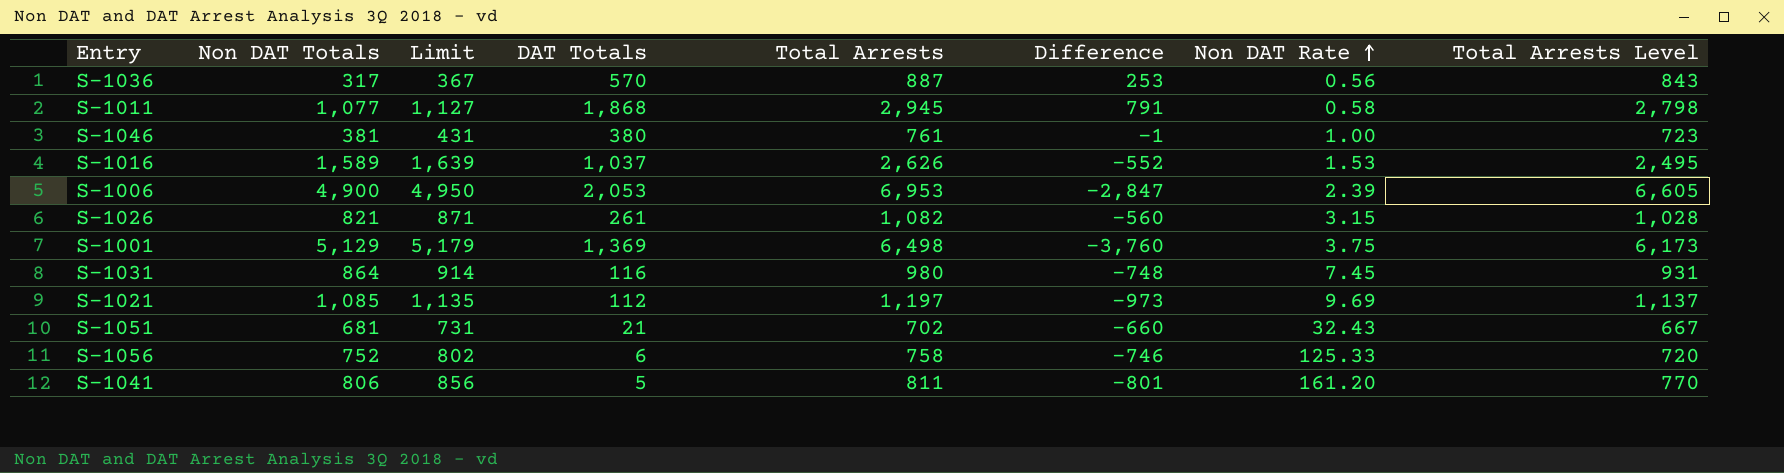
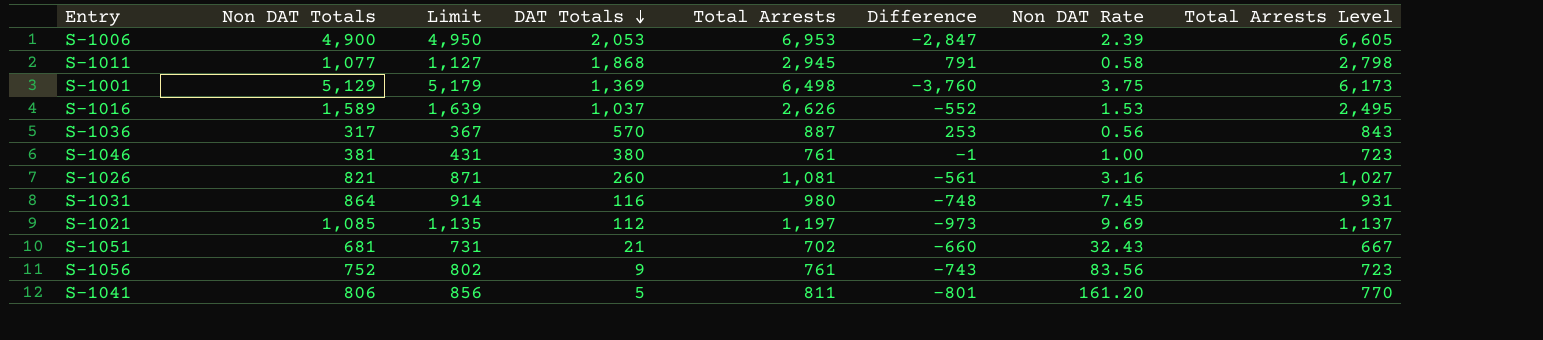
row order: Non DAT Rate ascending -> DAT Totals descending
S-1026 | DAT Totals: 261 -> 260
S-1026 | Total Arrests: 1,082 -> 1,081
S-1026 | Difference: -560 -> -561
S-1026 | Non DAT Rate: 3.15 -> 3.16
S-1026 | Total Arrests Level: 1,028 -> 1,027
S-1056 | DAT Totals: 6 -> 9
S-1056 | Total Arrests: 758 -> 761
S-1056 | Difference: -746 -> -743
S-1056 | Non DAT Rate: 125.33 -> 83.56
S-1056 | Total Arrests Level: 720 -> 723

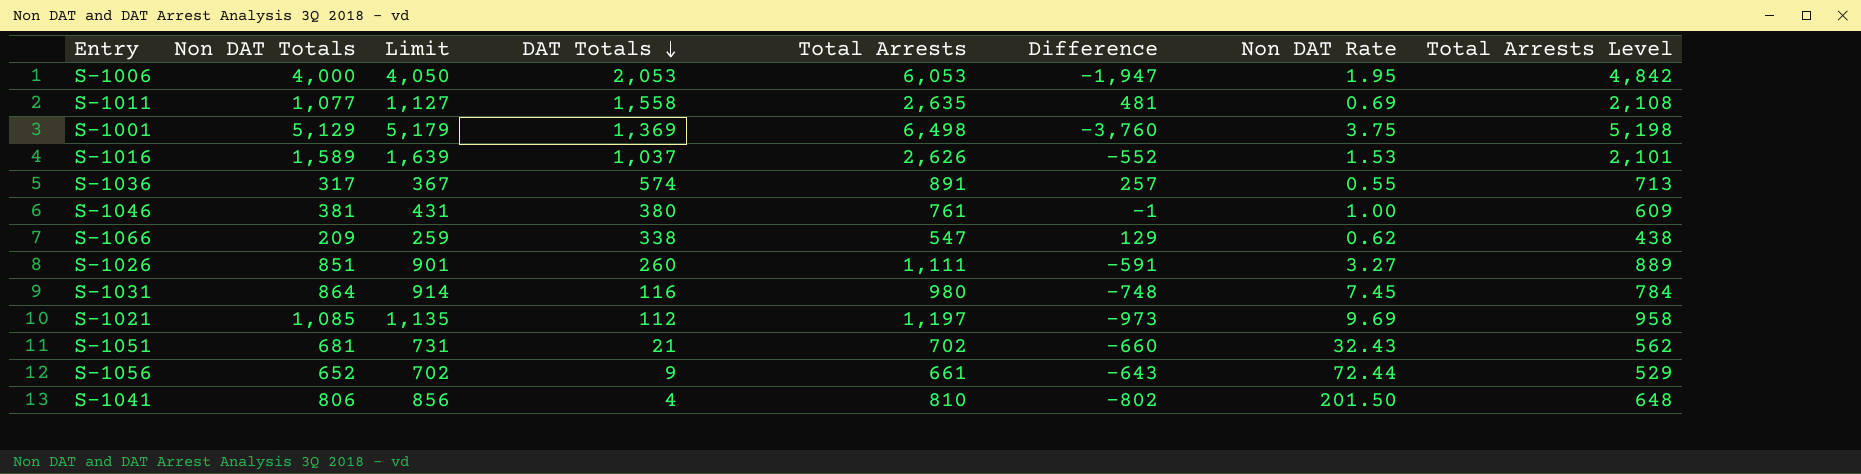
column Total Arrests Level | formula: [Total Arrests] * 0.95 -> [Total Arrests] * 0.8
S-1006 | Non DAT Totals: 4,900 -> 4,000
S-1006 | Limit: 4,950 -> 4,050
S-1006 | Total Arrests: 6,953 -> 6,053
S-1006 | Difference: -2,847 -> -1,947
S-1006 | Non DAT Rate: 2.39 -> 1.95
S-1011 | DAT Totals: 1,868 -> 1,558
S-1011 | Total Arrests: 2,945 -> 2,635
S-1011 | Difference: 791 -> 481
S-1011 | Non DAT Rate: 0.58 -> 0.69
S-1036 | DAT Totals: 570 -> 574
S-1036 | Total Arrests: 887 -> 891
S-1036 | Difference: 253 -> 257
S-1036 | Non DAT Rate: 0.56 -> 0.55
row S-1066: none -> 209 | 259 | 338 | 547 | 129 | 0.62 | 438
S-1026 | Non DAT Totals: 821 -> 851
S-1026 | Limit: 871 -> 901
S-1026 | Total Arrests: 1,081 -> 1,111
S-1026 | Difference: -561 -> -591
S-1026 | Non DAT Rate: 3.16 -> 3.27
S-1056 | Non DAT Totals: 752 -> 652
S-1056 | Limit: 802 -> 702
S-1056 | Total Arrests: 761 -> 661
S-1056 | Difference: -743 -> -643
S-1056 | Non DAT Rate: 83.56 -> 72.44
S-1041 | DAT Totals: 5 -> 4
S-1041 | Total Arrests: 811 -> 810
S-1041 | Difference: -801 -> -802
S-1041 | Non DAT Rate: 161.20 -> 201.50

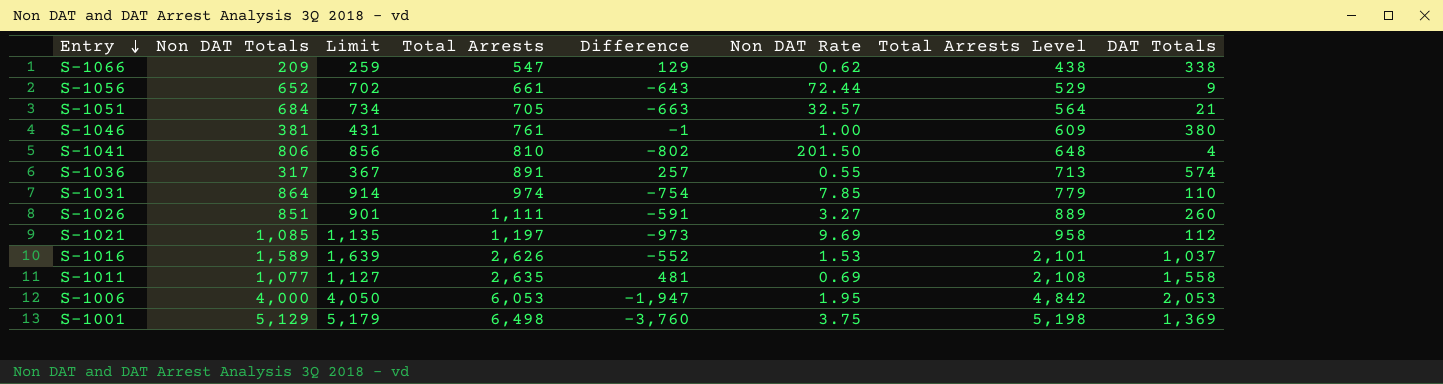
row order: DAT Totals descending -> Entry descending
column DAT Totals | position: 4 -> 8
S-1051 | Non DAT Totals: 681 -> 684
S-1051 | Limit: 731 -> 734
S-1051 | Total Arrests: 702 -> 705
S-1051 | Difference: -660 -> -663
S-1051 | Non DAT Rate: 32.43 -> 32.57
S-1051 | Total Arrests Level: 562 -> 564
S-1031 | Total Arrests: 980 -> 974
S-1031 | Difference: -748 -> -754
S-1031 | Non DAT Rate: 7.45 -> 7.85
S-1031 | Total Arrests Level: 784 -> 779
S-1031 | DAT Totals: 116 -> 110

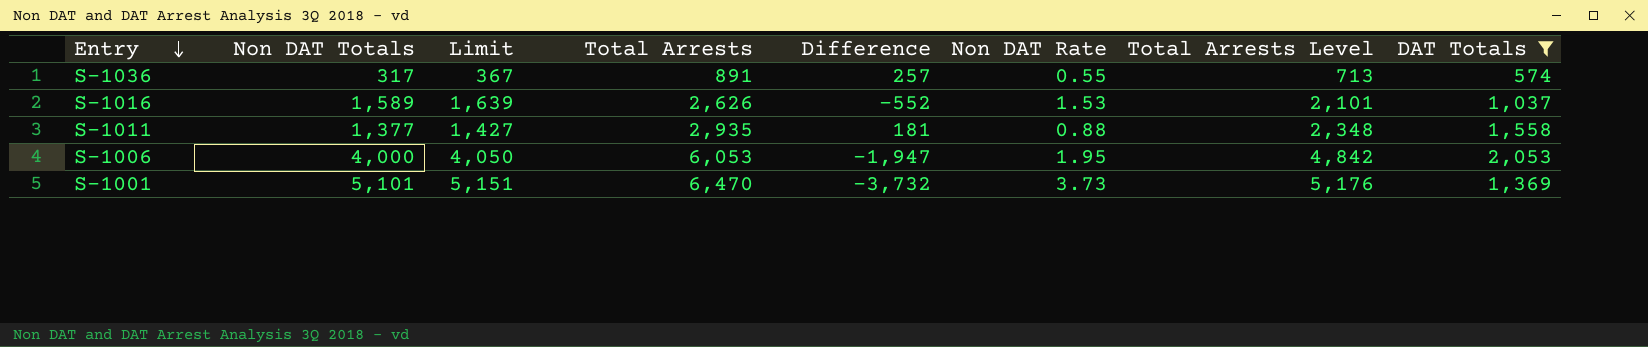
filter: none -> DAT Totals >= 574
S-1011 | Non DAT Totals: 1,077 -> 1,377
S-1011 | Limit: 1,127 -> 1,427
S-1011 | Total Arrests: 2,635 -> 2,935
S-1011 | Difference: 481 -> 181
S-1011 | Non DAT Rate: 0.69 -> 0.88
S-1011 | Total Arrests Level: 2,108 -> 2,348
S-1001 | Non DAT Totals: 5,129 -> 5,101
S-1001 | Limit: 5,179 -> 5,151
S-1001 | Total Arrests: 6,498 -> 6,470
S-1001 | Difference: -3,760 -> -3,732
S-1001 | Non DAT Rate: 3.75 -> 3.73
S-1001 | Total Arrests Level: 5,198 -> 5,176

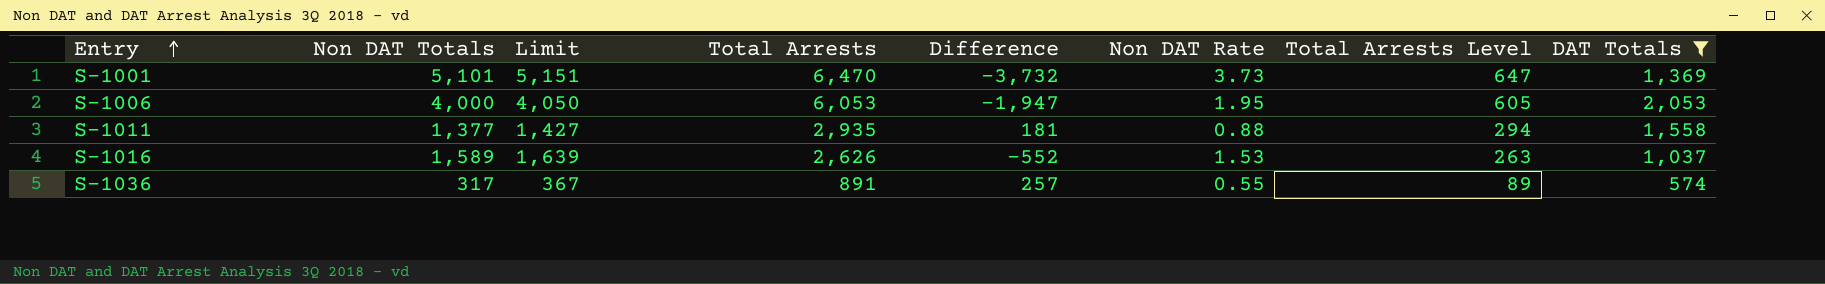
row order: Entry descending -> Entry ascending
column Total Arrests Level | formula: [Total Arrests] * 0.8 -> [Total Arrests] * 0.1

